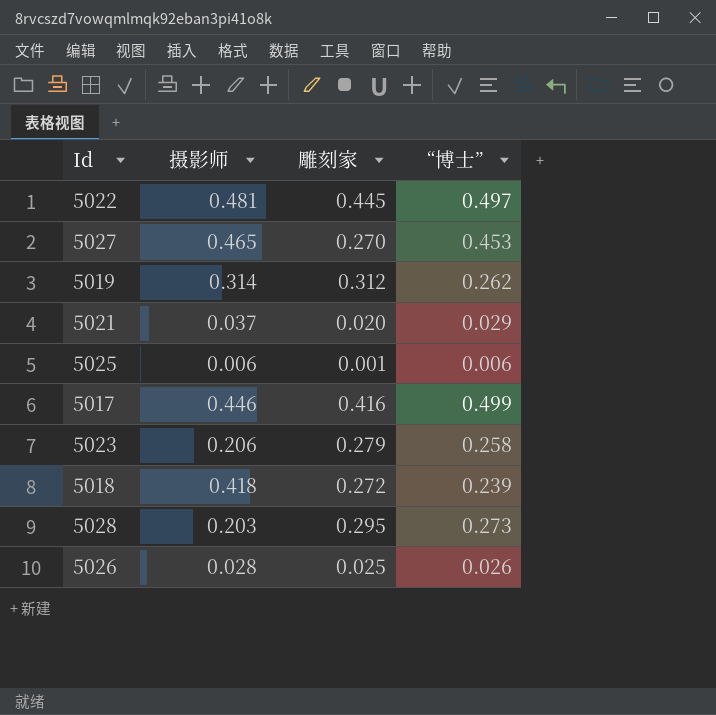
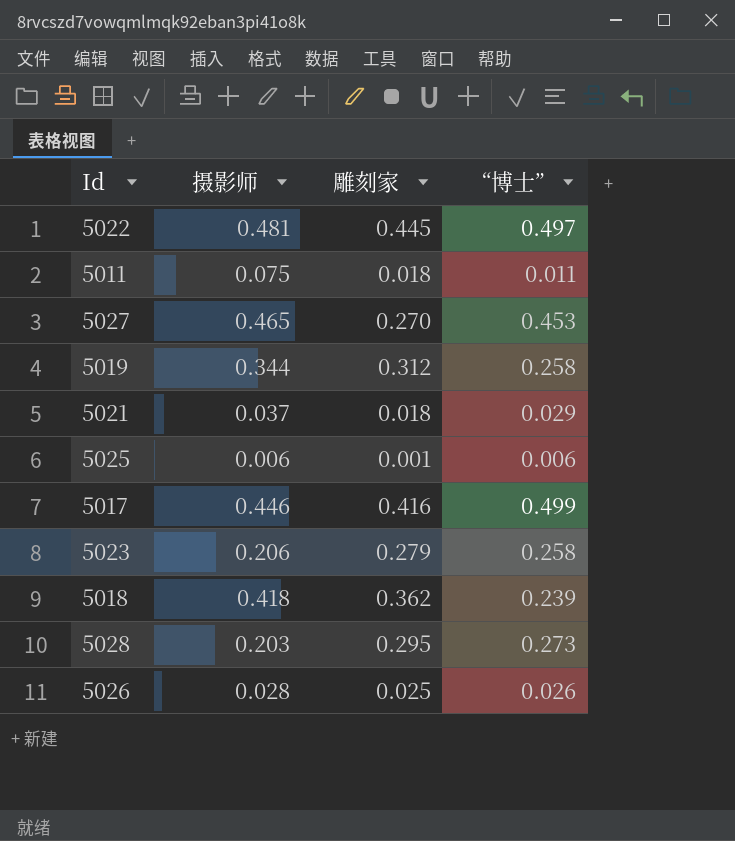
row 5011: none -> 0.075 | 0.018 | 0.011
5019 | 摄影师: 0.314 -> 0.344
5019 | “博士”: 0.262 -> 0.258
5021 | 雕刻家: 0.020 -> 0.018
5018 | 雕刻家: 0.272 -> 0.362

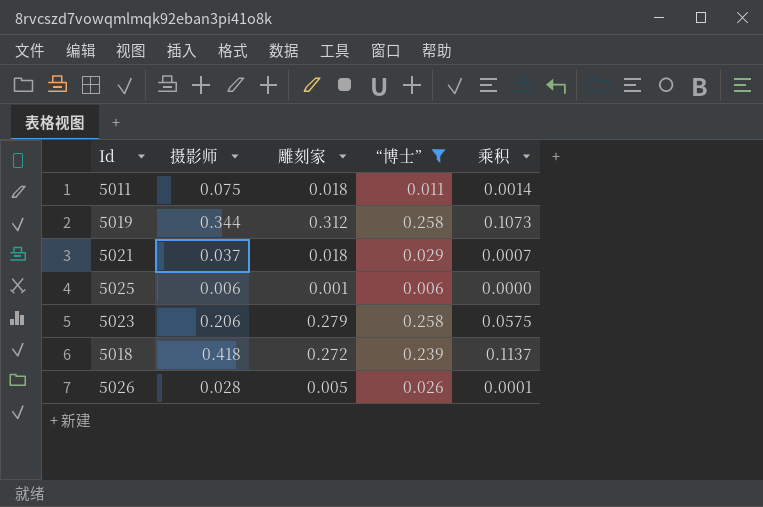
filter: none -> “博士” <= 0.258
column 乘积 | formula: none -> [摄影师] * [雕刻家]
5018 | 雕刻家: 0.362 -> 0.272
5026 | 雕刻家: 0.025 -> 0.005

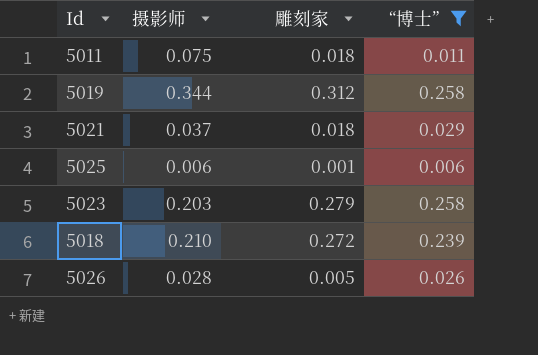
column 乘积 | formula: [摄影师] * [雕刻家] -> none
5023 | 摄影师: 0.206 -> 0.203
5018 | 摄影师: 0.418 -> 0.210

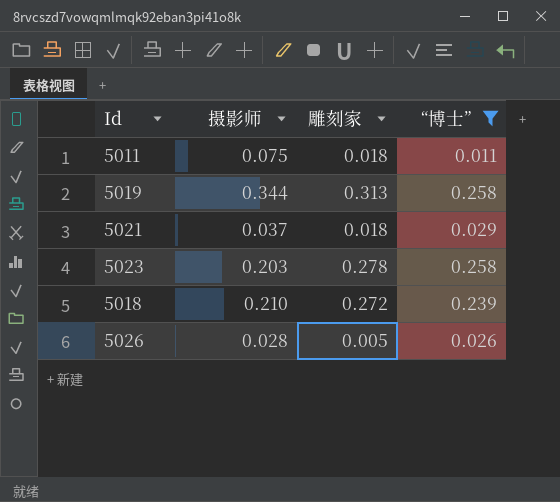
row 5025: 0.006 | 0.001 | 0.006 -> none
5019 | 雕刻家: 0.312 -> 0.313
5023 | 雕刻家: 0.279 -> 0.278

